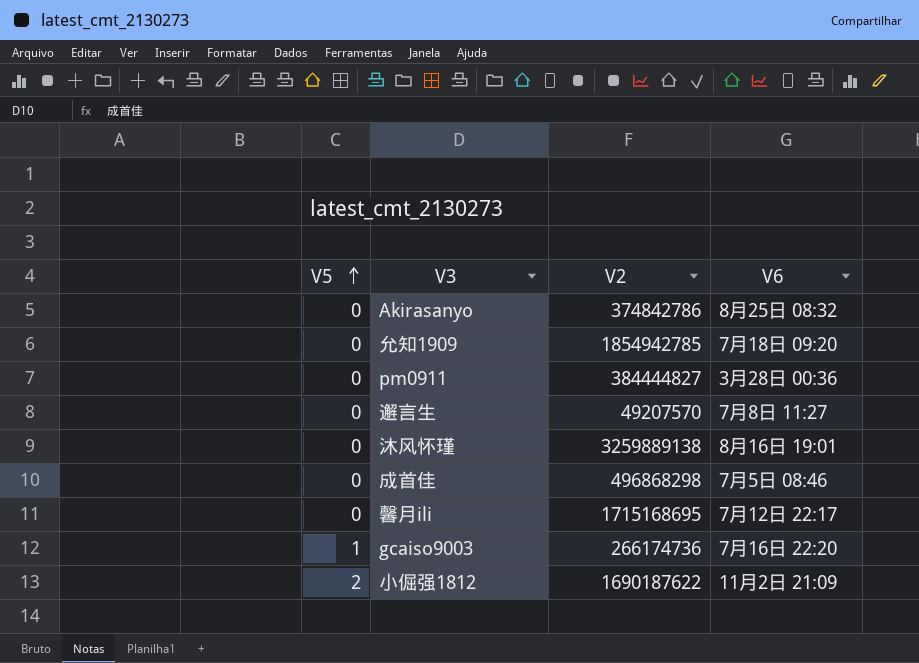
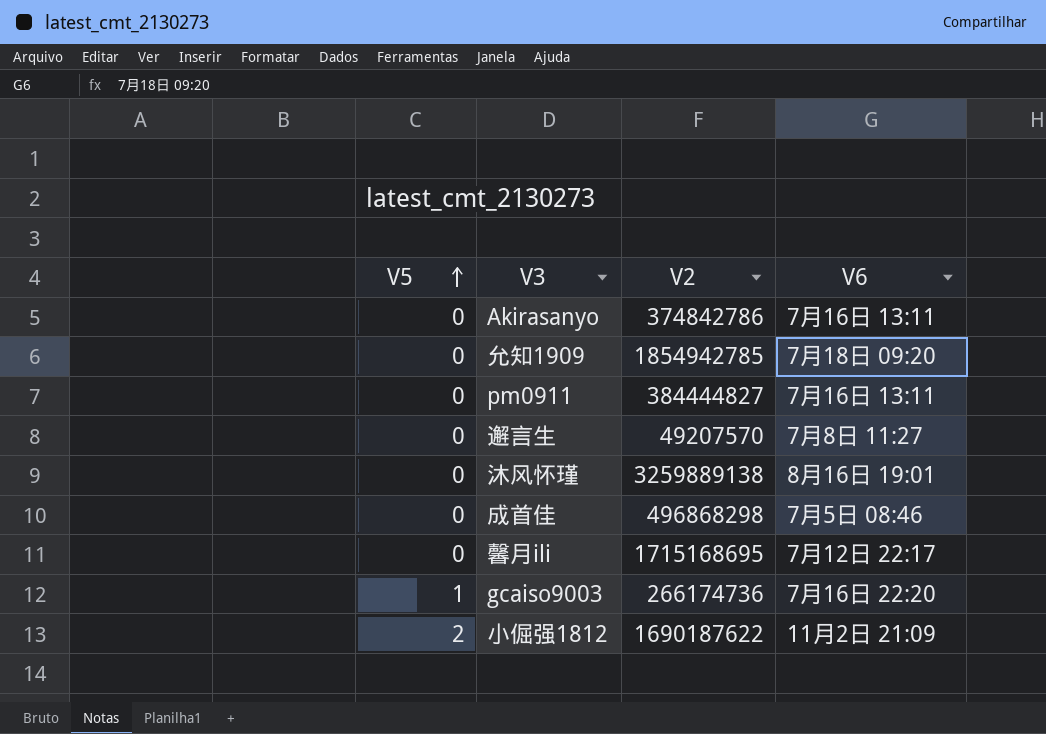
Akirasanyo | V6: 8月25日 08:32 -> 7月16日 13:11
pm0911 | V6: 3月28日 00:36 -> 7月16日 13:11

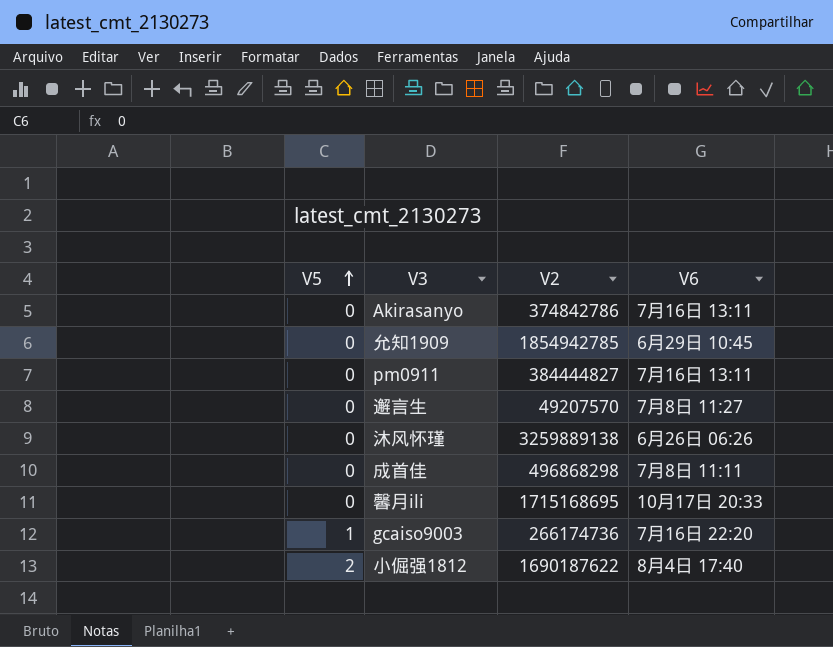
允知1909 | V6: 7月18日 09:20 -> 6月29日 10:45
沐风怀瑾 | V6: 8月16日 19:01 -> 6月26日 06:26
成首佳 | V6: 7月5日 08:46 -> 7月8日 11:11
馨月ili | V6: 7月12日 22:17 -> 10月17日 20:33
小倔强1812 | V6: 11月2日 21:09 -> 8月4日 17:40

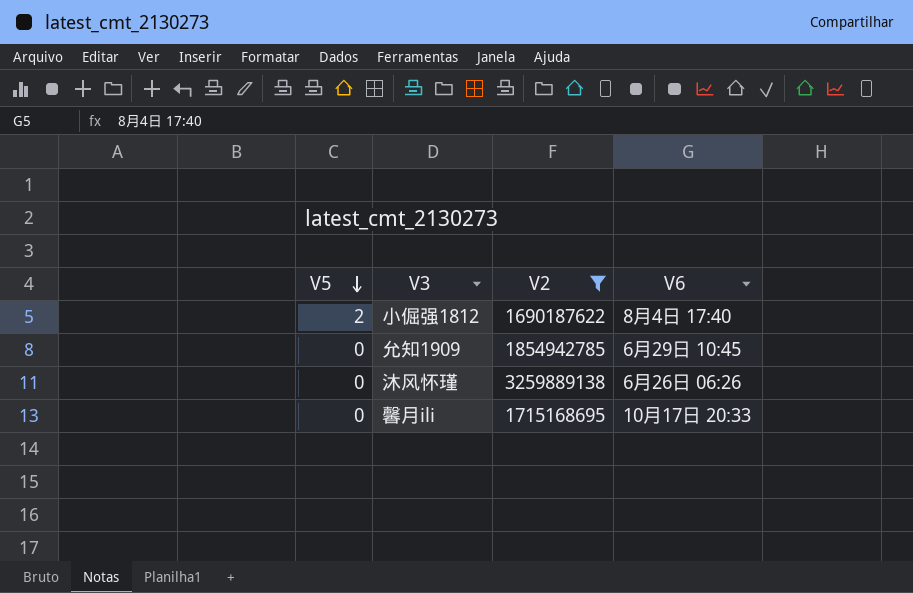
filter: none -> V2 >= 1690187622
row order: V5 ascending -> V5 descending

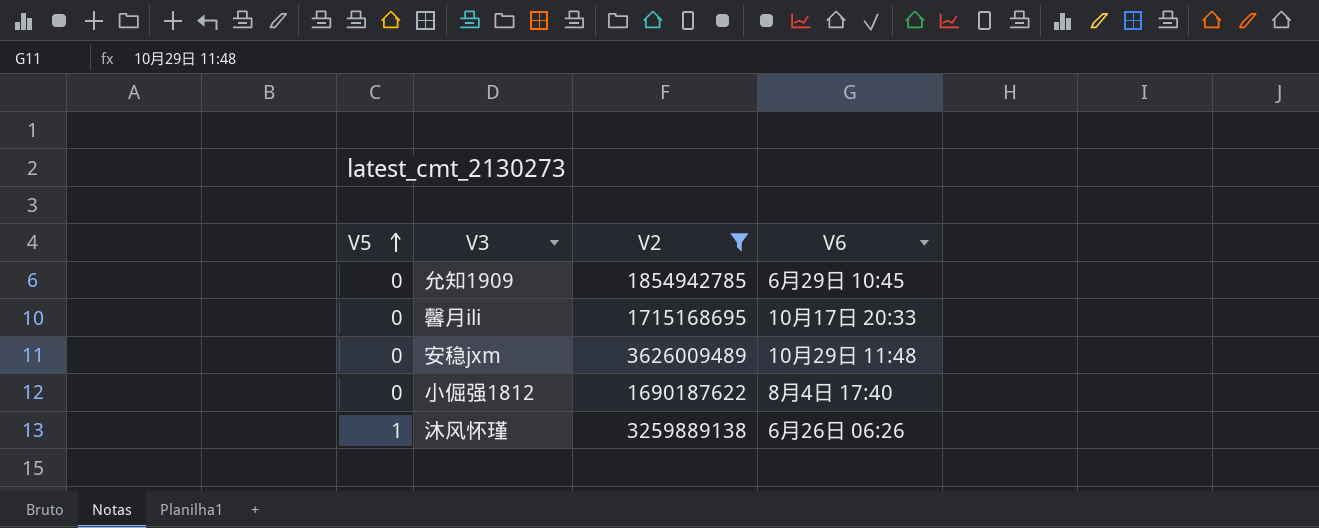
row order: V5 descending -> V5 ascending
row 安稳jxm: none -> 0 | 3626009489 | 10月29日 11:48
小倔强1812 | V5: 2 -> 0
沐风怀瑾 | V5: 0 -> 1

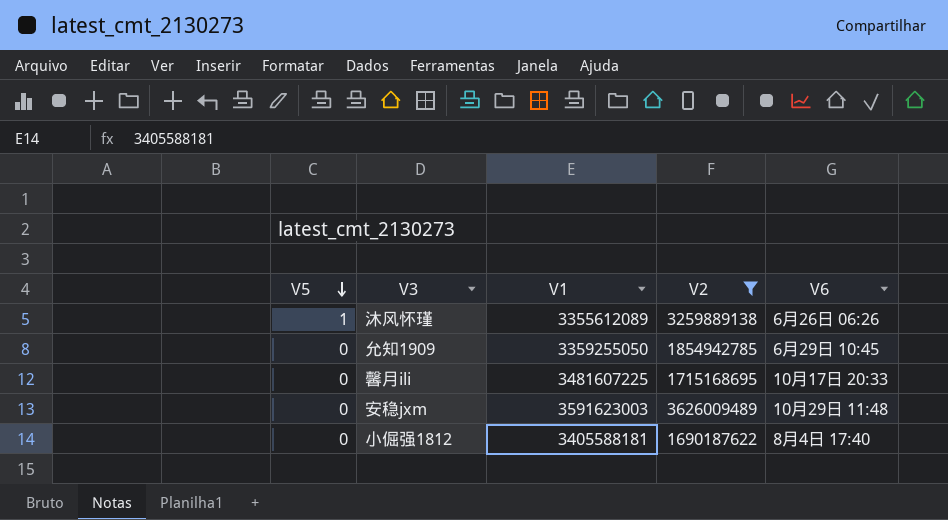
row order: V5 ascending -> V5 descending
column V1 | position: none -> 3

